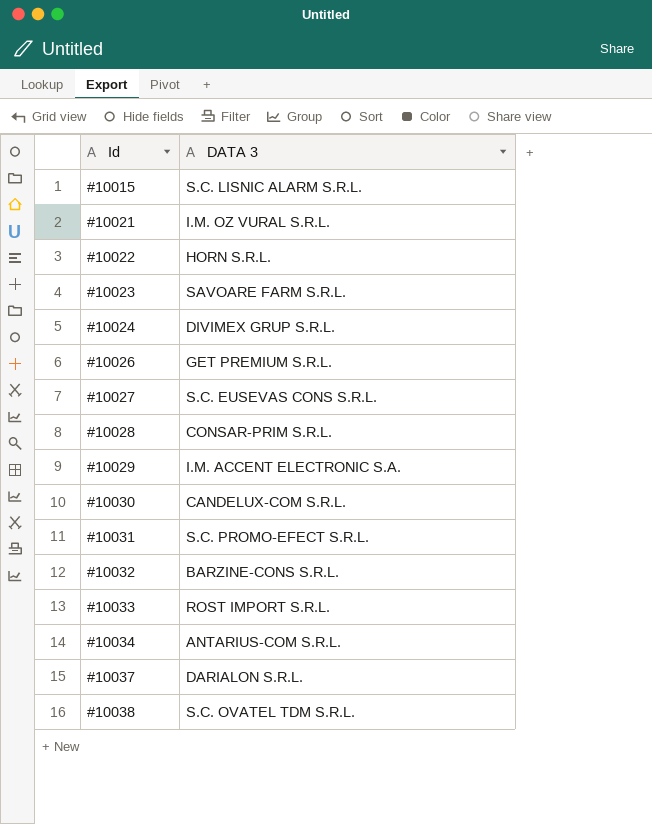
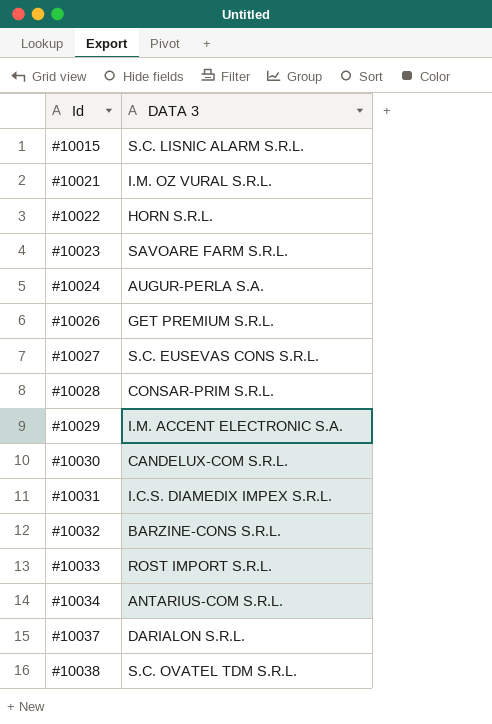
#10024 | DATA 3: DIVIMEX GRUP S.R.L. -> AUGUR-PERLA S.A.
#10031 | DATA 3: S.C. PROMO-EFECT S.R.L. -> I.C.S. DIAMEDIX IMPEX S.R.L.

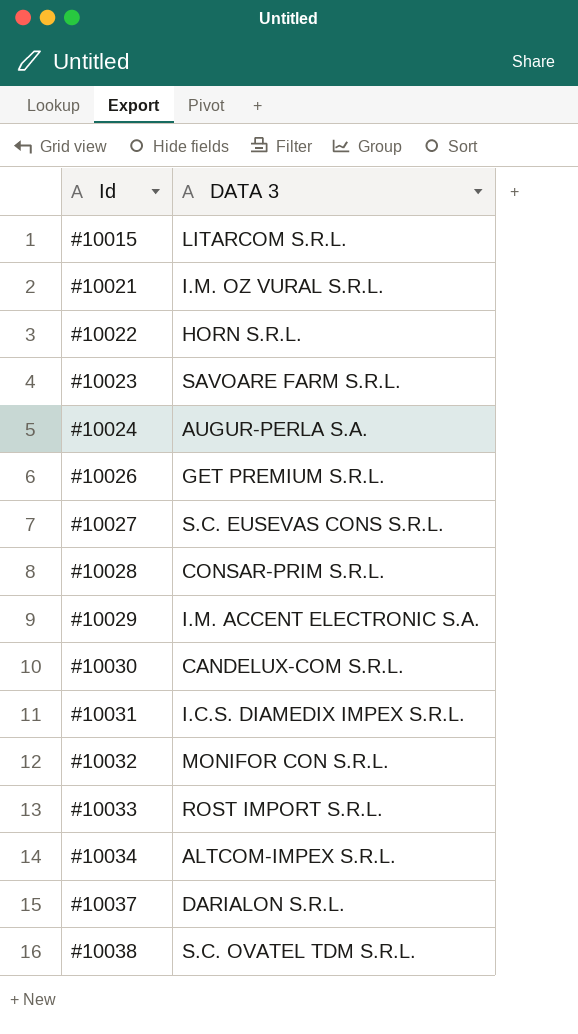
#10015 | DATA 3: S.C. LISNIC ALARM S.R.L. -> LITARCOM S.R.L.
#10032 | DATA 3: BARZINE-CONS S.R.L. -> MONIFOR CON S.R.L.
#10034 | DATA 3: ANTARIUS-COM S.R.L. -> ALTCOM-IMPEX S.R.L.

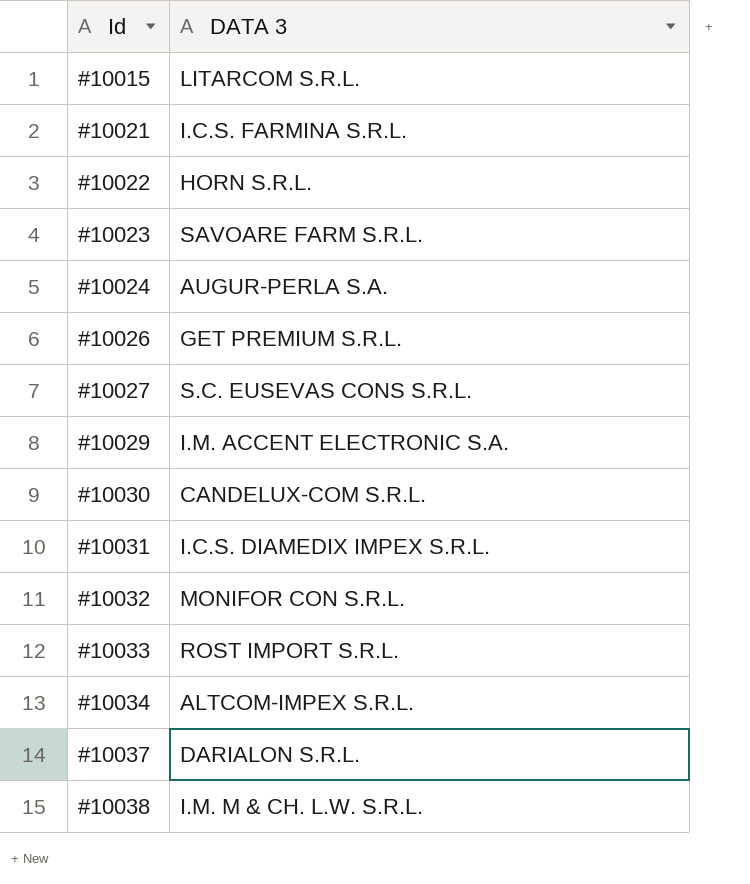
row #10028: CONSAR-PRIM S.R.L. -> none
#10021 | DATA 3: I.M. OZ VURAL S.R.L. -> I.C.S. FARMINA S.R.L.
#10038 | DATA 3: S.C. OVATEL TDM S.R.L. -> I.M. M & CH. L.W. S.R.L.

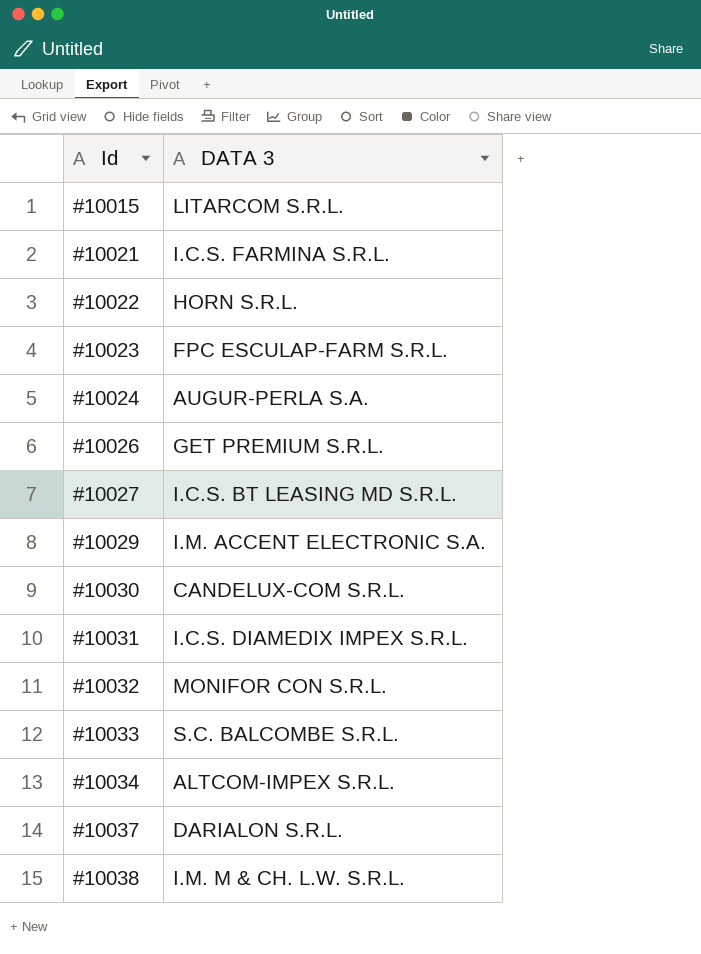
#10023 | DATA 3: SAVOARE FARM S.R.L. -> FPC ESCULAP-FARM S.R.L.
#10027 | DATA 3: S.C. EUSEVAS CONS S.R.L. -> I.C.S. BT LEASING MD S.R.L.
#10033 | DATA 3: ROST IMPORT S.R.L. -> S.C. BALCOMBE S.R.L.

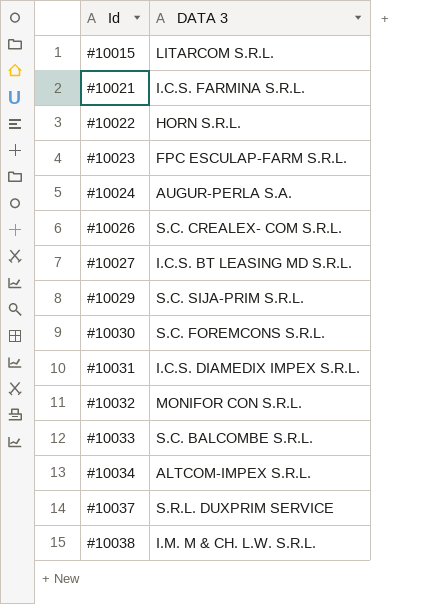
#10026 | DATA 3: GET PREMIUM S.R.L. -> S.C. CREALEX- COM S.R.L.
#10029 | DATA 3: I.M. ACCENT ELECTRONIC S.A. -> S.C. SIJA-PRIM S.R.L.
#10030 | DATA 3: CANDELUX-COM S.R.L. -> S.C. FOREMCONS S.R.L.
#10037 | DATA 3: DARIALON S.R.L. -> S.R.L. DUXPRIM SERVICE

